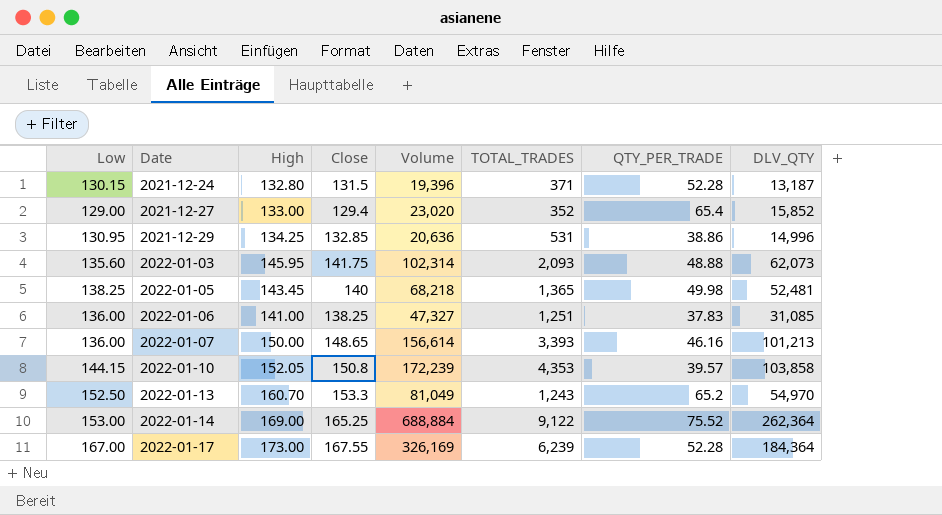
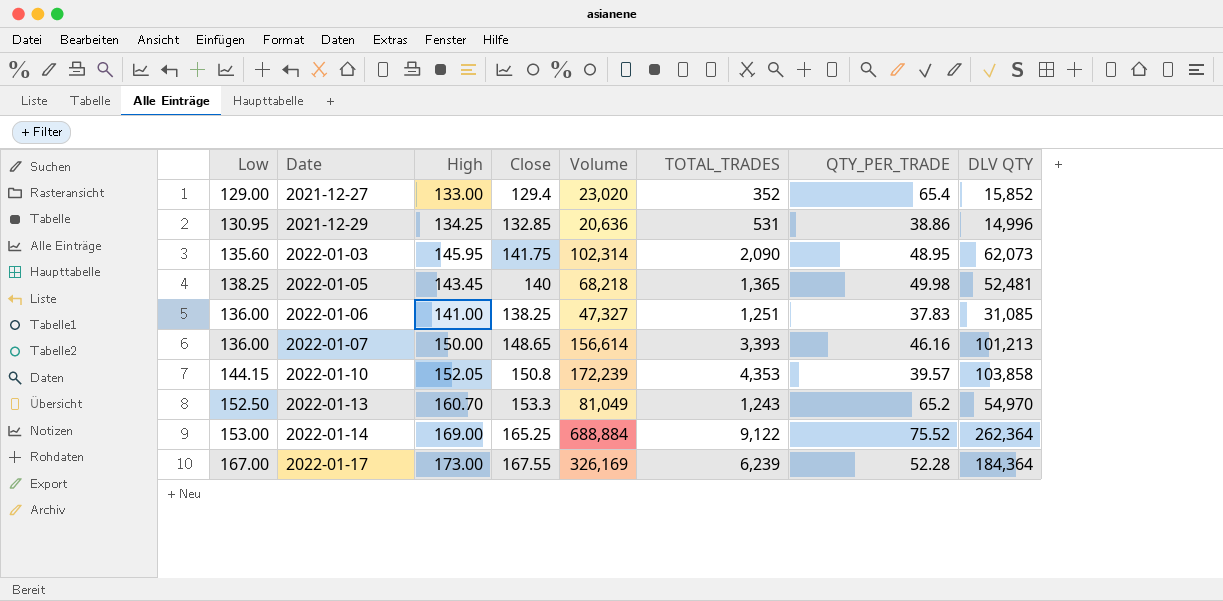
column name: DLV_QTY -> DLV QTY
row 2021-12-24: 130.15 | 132.80 | 131.5 | 19,396 | 371 | 52.28 | 13,187 -> none
2022-01-03 | TOTAL_TRADES: 2,093 -> 2,090
2022-01-03 | QTY_PER_TRADE: 48.88 -> 48.95

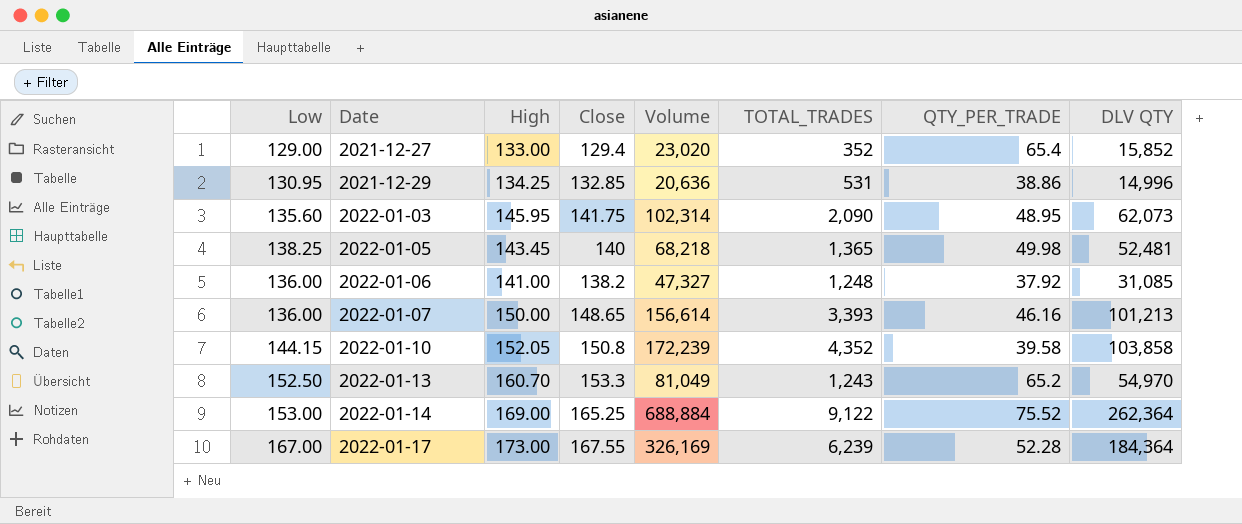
2022-01-06 | Close: 138.25 -> 138.2
2022-01-06 | TOTAL_TRADES: 1,251 -> 1,248
2022-01-06 | QTY_PER_TRADE: 37.83 -> 37.92
2022-01-10 | TOTAL_TRADES: 4,353 -> 4,352
2022-01-10 | QTY_PER_TRADE: 39.57 -> 39.58

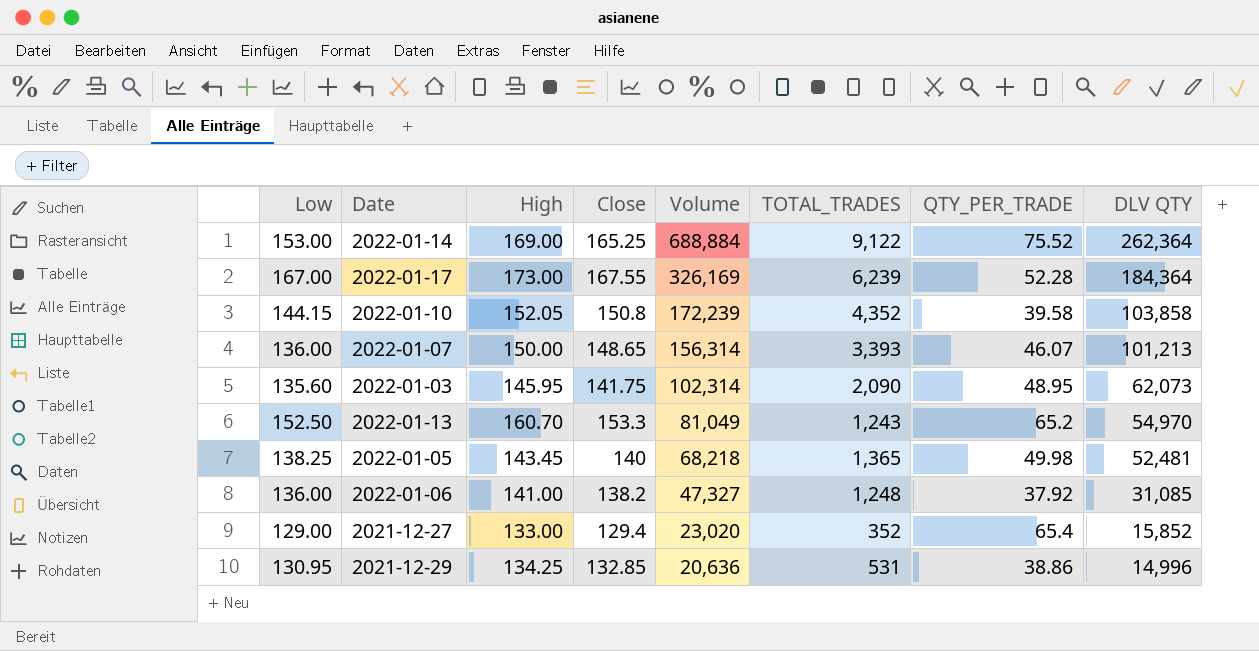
row order: Date ascending -> Volume descending
2022-01-07 | Volume: 156,614 -> 156,314
2022-01-07 | QTY_PER_TRADE: 46.16 -> 46.07

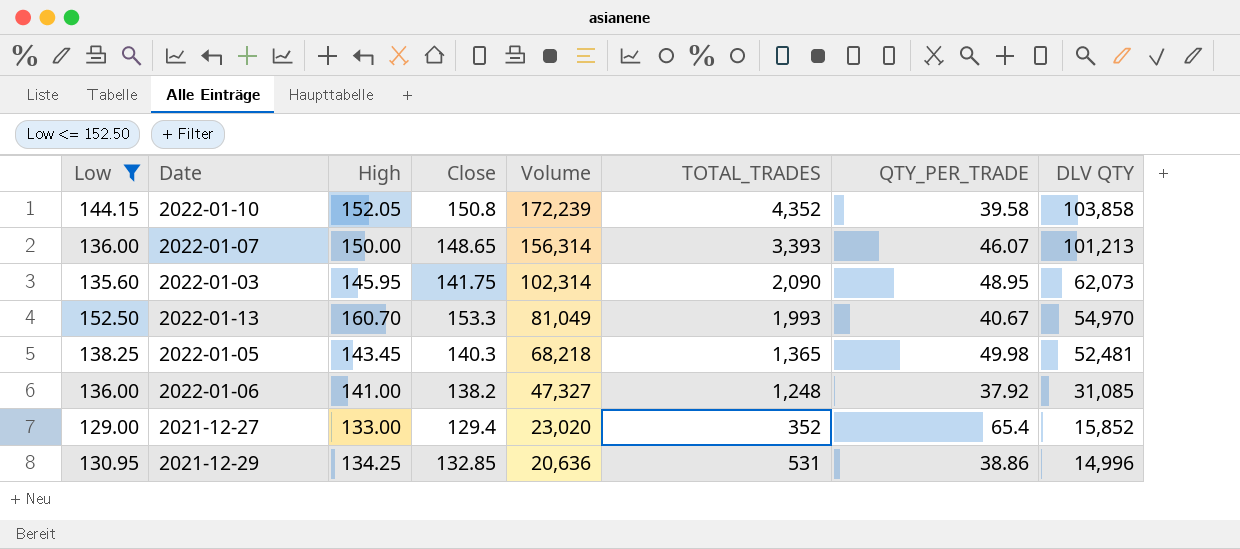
filter: none -> Low <= 152.50
2022-01-13 | TOTAL_TRADES: 1,243 -> 1,993
2022-01-13 | QTY_PER_TRADE: 65.2 -> 40.67
2022-01-05 | Close: 140 -> 140.3

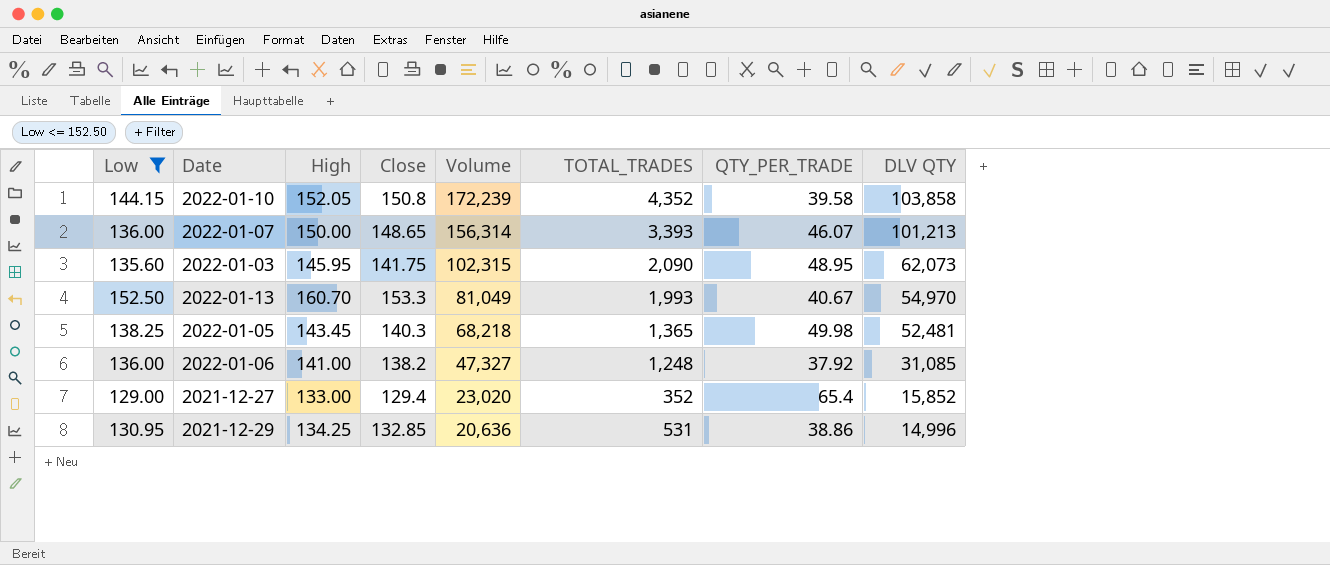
2022-01-03 | Volume: 102,314 -> 102,315

